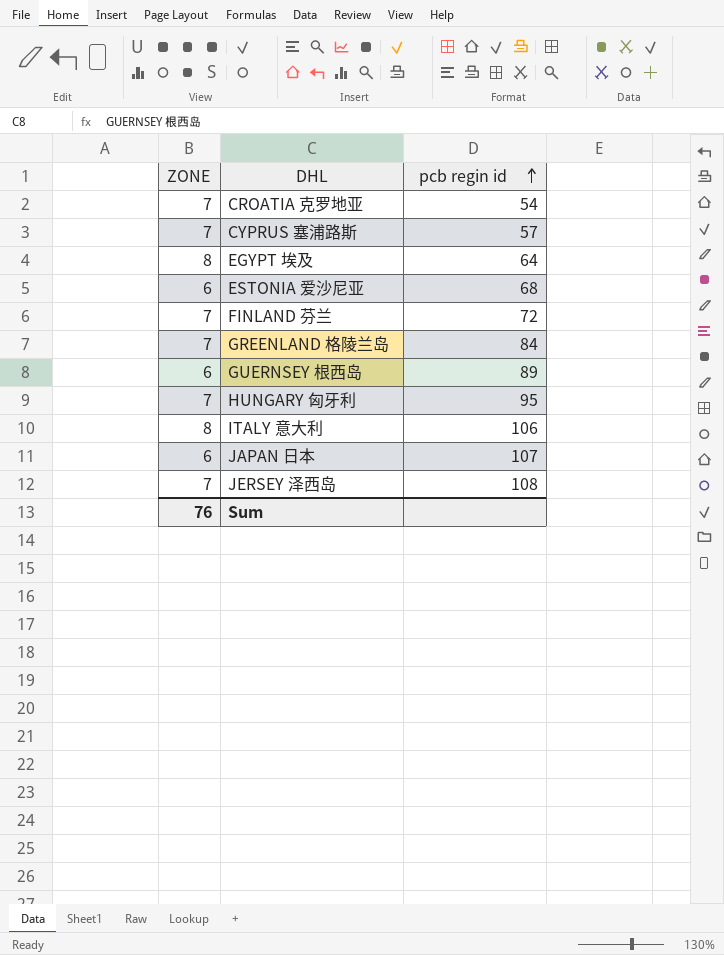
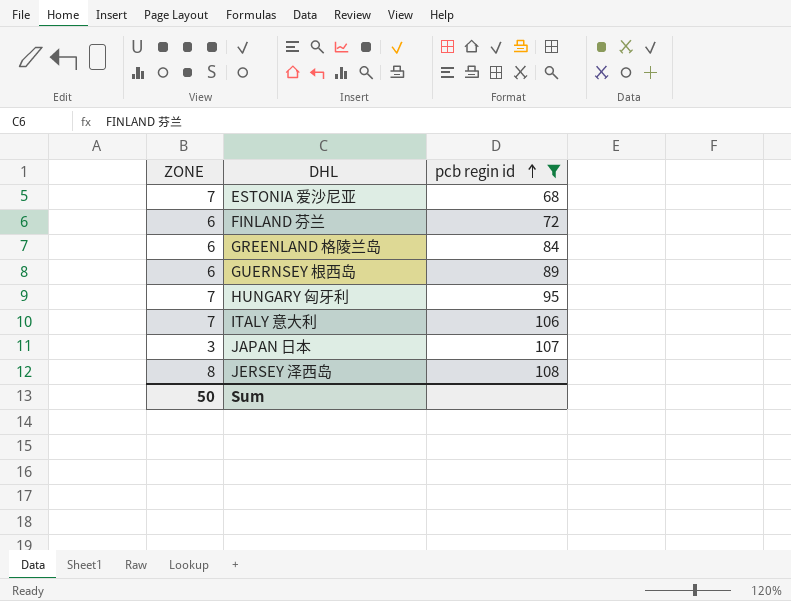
filter: none -> pcb regin id >= 68
ESTONIA 爱沙尼亚 | ZONE: 6 -> 7
FINLAND 芬兰 | ZONE: 7 -> 6
GREENLAND 格陵兰岛 | ZONE: 7 -> 6
ITALY 意大利 | ZONE: 8 -> 7
JAPAN 日本 | ZONE: 6 -> 3
JERSEY 泽西岛 | ZONE: 7 -> 8
Sum | ZONE: 76 -> 50

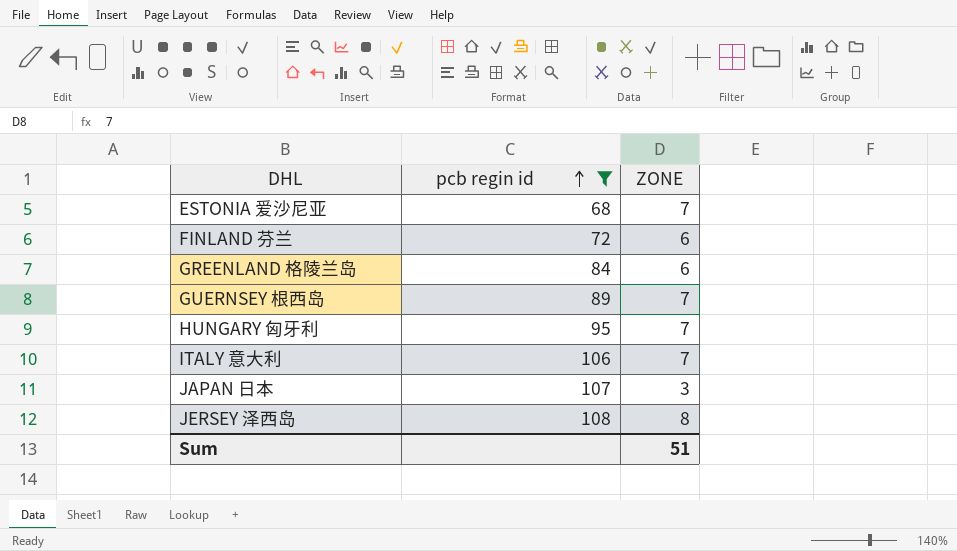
column ZONE | position: 1 -> 3
GUERNSEY 根西岛 | ZONE: 6 -> 7
Sum | ZONE: 50 -> 51

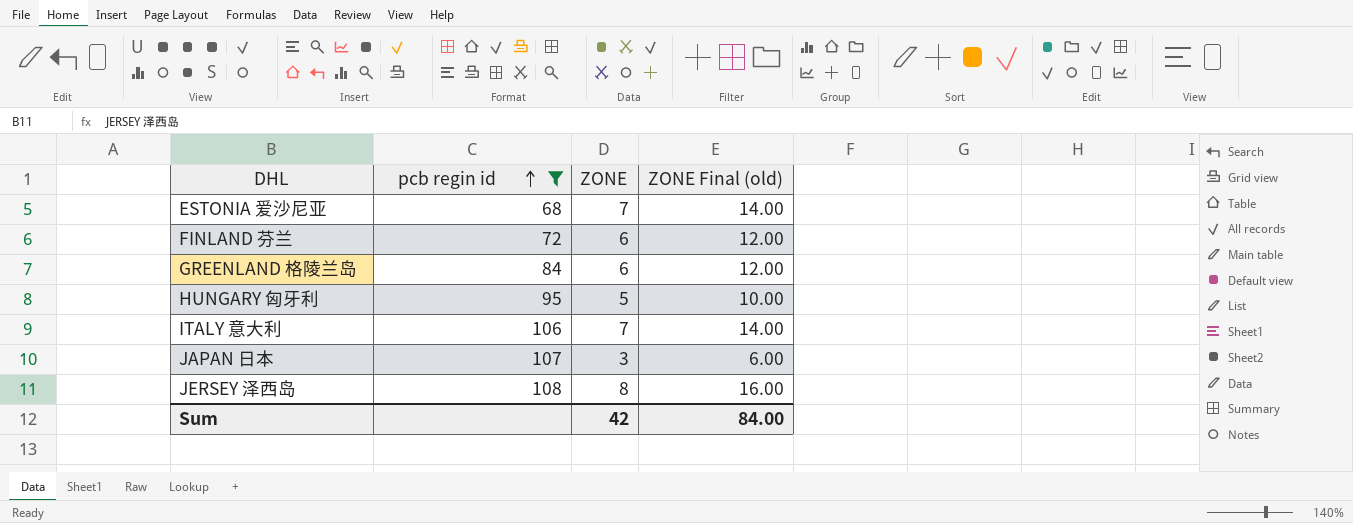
column ZONE Final (old) | formula: none -> [ZONE] * 2
row GUERNSEY 根西岛: 89 | 7 -> none
HUNGARY 匈牙利 | ZONE: 7 -> 5
Sum | ZONE: 51 -> 42

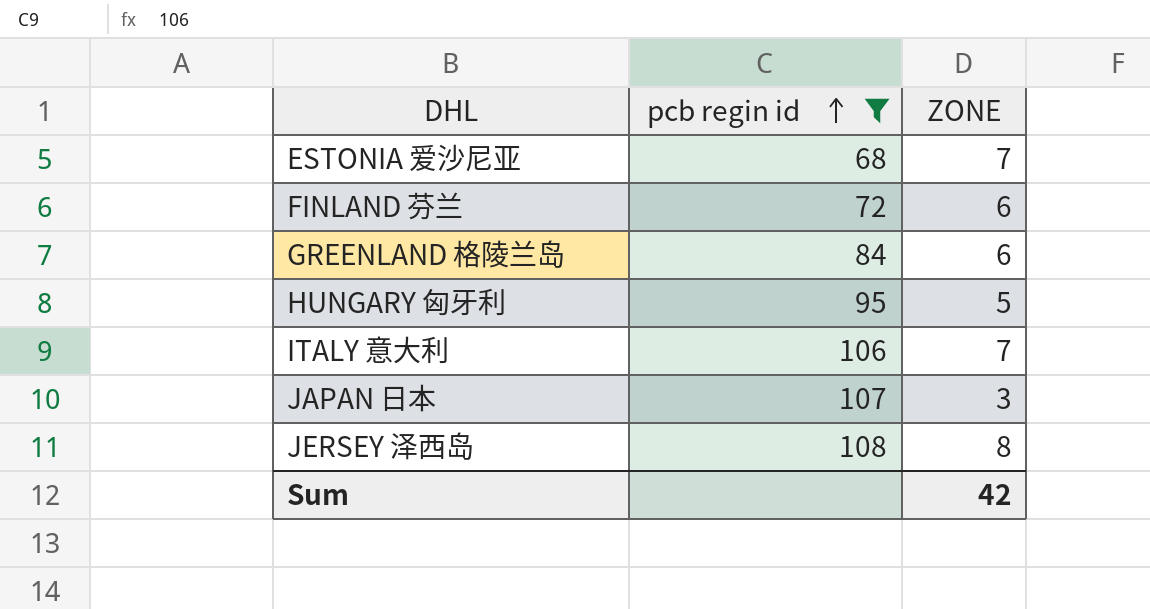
column ZONE Final (old) | formula: [ZONE] * 2 -> none

